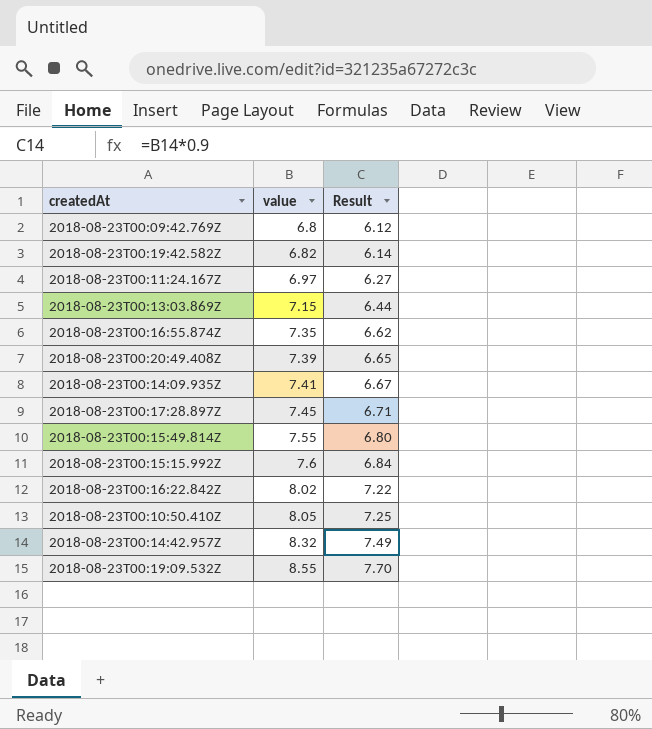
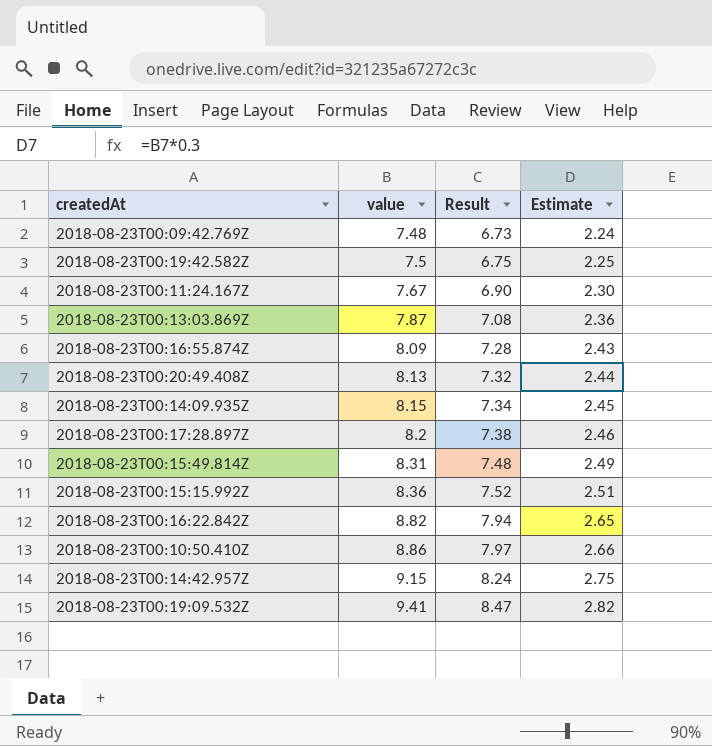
column Estimate | formula: none -> [value] * 0.3
2018-08-23T00:09:42.769Z | value: 6.8 -> 7.48
2018-08-23T00:09:42.769Z | Result: 6.12 -> 6.73
2018-08-23T00:19:42.582Z | value: 6.82 -> 7.5
2018-08-23T00:19:42.582Z | Result: 6.14 -> 6.75
2018-08-23T00:11:24.167Z | value: 6.97 -> 7.67
2018-08-23T00:11:24.167Z | Result: 6.27 -> 6.90
2018-08-23T00:13:03.869Z | value: 7.15 -> 7.87
2018-08-23T00:13:03.869Z | Result: 6.44 -> 7.08
2018-08-23T00:16:55.874Z | value: 7.35 -> 8.09
2018-08-23T00:16:55.874Z | Result: 6.62 -> 7.28
2018-08-23T00:20:49.408Z | value: 7.39 -> 8.13
2018-08-23T00:20:49.408Z | Result: 6.65 -> 7.32
2018-08-23T00:14:09.935Z | value: 7.41 -> 8.15
2018-08-23T00:14:09.935Z | Result: 6.67 -> 7.34
2018-08-23T00:17:28.897Z | value: 7.45 -> 8.2
2018-08-23T00:17:28.897Z | Result: 6.71 -> 7.38
2018-08-23T00:15:49.814Z | value: 7.55 -> 8.31
2018-08-23T00:15:49.814Z | Result: 6.80 -> 7.48
2018-08-23T00:15:15.992Z | value: 7.6 -> 8.36
2018-08-23T00:15:15.992Z | Result: 6.84 -> 7.52
2018-08-23T00:16:22.842Z | value: 8.02 -> 8.82
2018-08-23T00:16:22.842Z | Result: 7.22 -> 7.94
2018-08-23T00:10:50.410Z | value: 8.05 -> 8.86
2018-08-23T00:10:50.410Z | Result: 7.25 -> 7.97
2018-08-23T00:14:42.957Z | value: 8.32 -> 9.15
2018-08-23T00:14:42.957Z | Result: 7.49 -> 8.24
2018-08-23T00:19:09.532Z | value: 8.55 -> 9.41
2018-08-23T00:19:09.532Z | Result: 7.70 -> 8.47

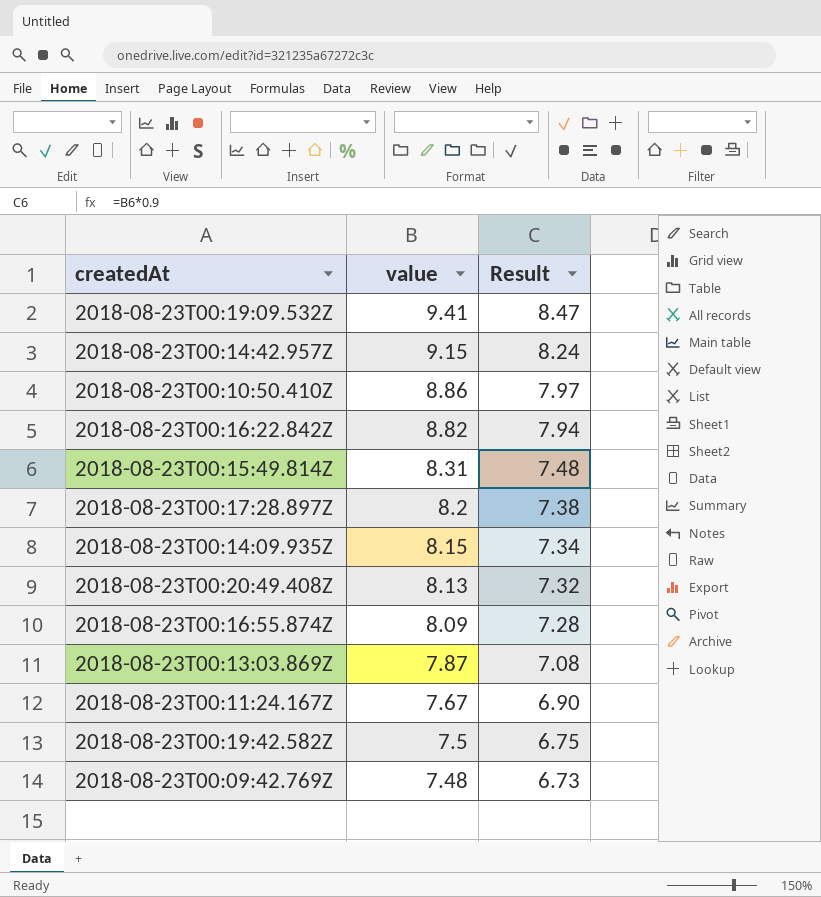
row order: value ascending -> value descending
column Estimate | formula: [value] * 0.3 -> none
row 2018-08-23T00:15:15.992Z: 8.36 | 7.52 | 2.51 -> none

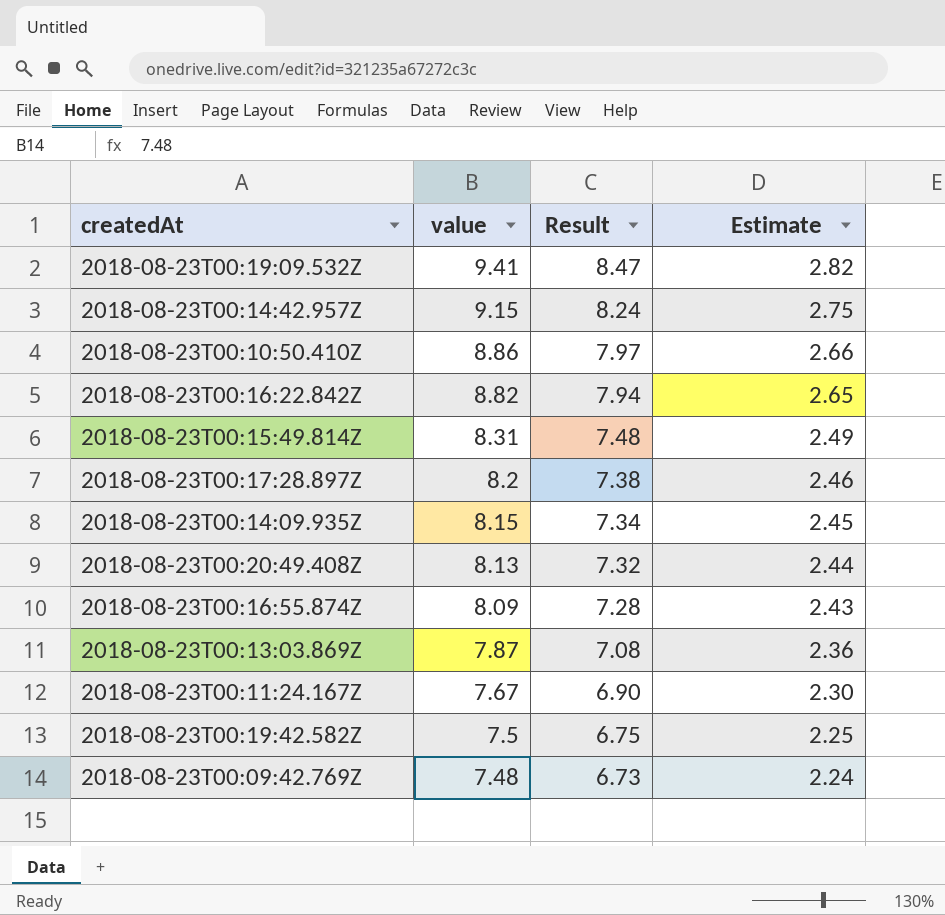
column Estimate | formula: none -> [value] * 0.3

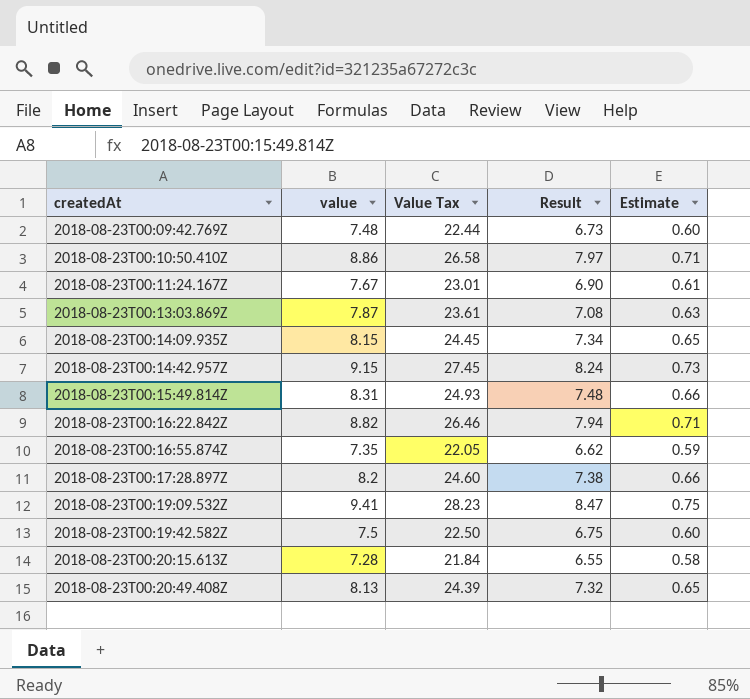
row order: value descending -> createdAt ascending
column Value Tax | formula: none -> [value] * 3
column Estimate | formula: [value] * 0.3 -> [value] * 0.08
2018-08-23T00:16:55.874Z | value: 8.09 -> 7.35
2018-08-23T00:16:55.874Z | Result: 7.28 -> 6.62
row 2018-08-23T00:20:15.613Z: none -> 7.28 | 21.84 | 6.55 | 0.58

